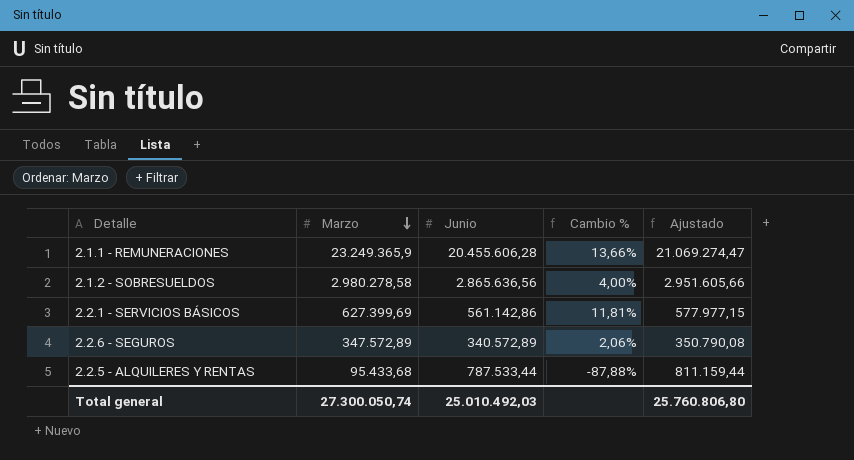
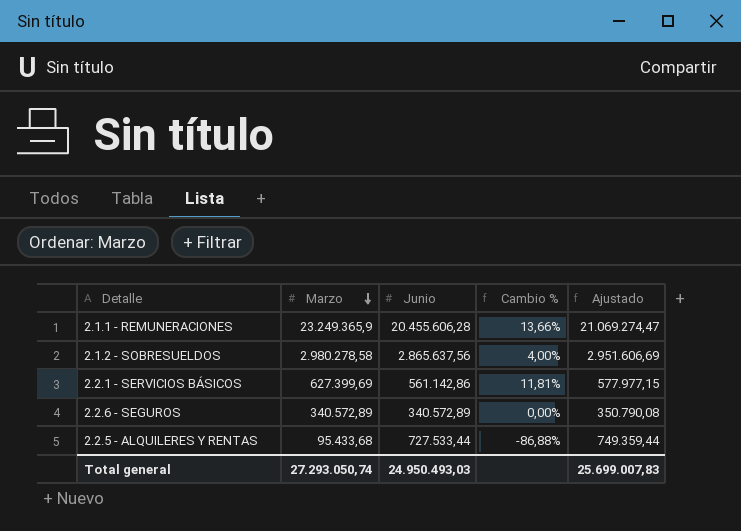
2.1.2 - SOBRESUELDOS | Junio: 2.865.636,56 -> 2.865.637,56
2.1.2 - SOBRESUELDOS | Ajustado: 2.951.605,66 -> 2.951.606,69
2.2.6 - SEGUROS | Marzo: 347.572,89 -> 340.572,89
2.2.6 - SEGUROS | Cambio %: 2,06% -> 0,00%
2.2.5 - ALQUILERES Y RENTAS | Junio: 787.533,44 -> 727.533,44
2.2.5 - ALQUILERES Y RENTAS | Cambio %: -87,88% -> -86,88%
2.2.5 - ALQUILERES Y RENTAS | Ajustado: 811.159,44 -> 749.359,44
Total general | Marzo: 27.300.050,74 -> 27.293.050,74
Total general | Junio: 25.010.492,03 -> 24.950.493,03
Total general | Ajustado: 25.760.806,80 -> 25.699.007,83

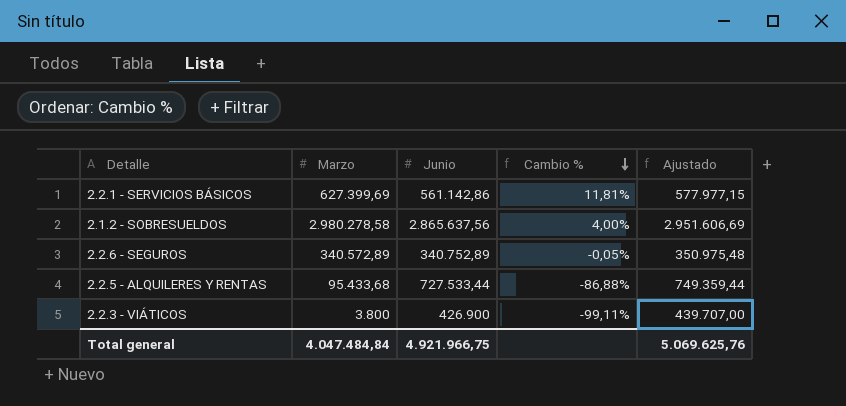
row order: Marzo descending -> Cambio % descending
row 2.1.1 - REMUNERACIONES: 23.249.365,9 | 20.455.606,28 | 13,66% | 21.069.274,47 -> none
2.2.6 - SEGUROS | Junio: 340.572,89 -> 340.752,89
2.2.6 - SEGUROS | Cambio %: 0,00% -> -0,05%
2.2.6 - SEGUROS | Ajustado: 350.790,08 -> 350.975,48
row 2.2.3 - VIÁTICOS: none -> 3.800 | 426.900 | -99,11% | 439.707,00
Total general | Marzo: 27.293.050,74 -> 4.047.484,84
Total general | Junio: 24.950.493,03 -> 4.921.966,75
Total general | Ajustado: 25.699.007,83 -> 5.069.625,76

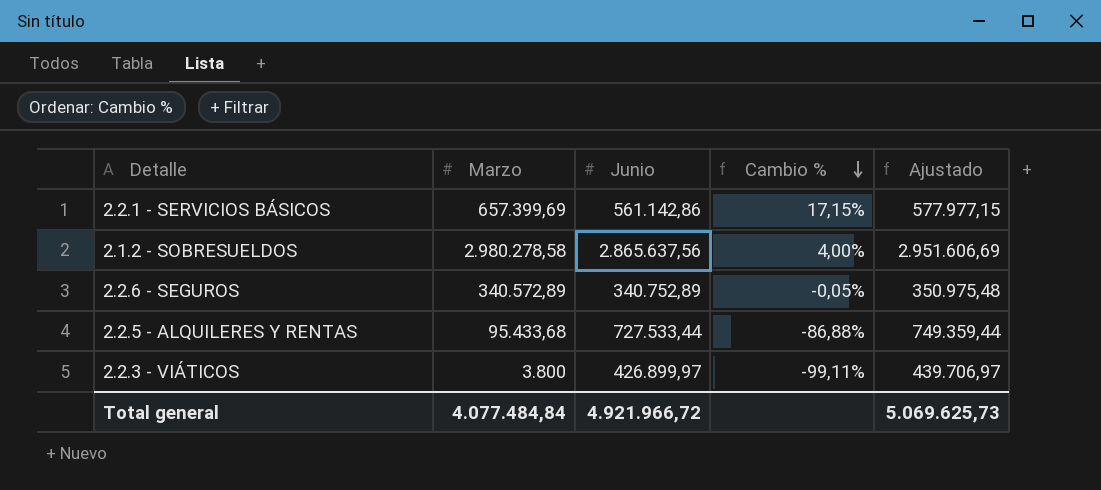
2.2.1 - SERVICIOS BÁSICOS | Marzo: 627.399,69 -> 657.399,69
2.2.1 - SERVICIOS BÁSICOS | Cambio %: 11,81% -> 17,15%
2.2.3 - VIÁTICOS | Junio: 426.900 -> 426.899,97
2.2.3 - VIÁTICOS | Ajustado: 439.707,00 -> 439.706,97
Total general | Marzo: 4.047.484,84 -> 4.077.484,84
Total general | Junio: 4.921.966,75 -> 4.921.966,72
Total general | Ajustado: 5.069.625,76 -> 5.069.625,73

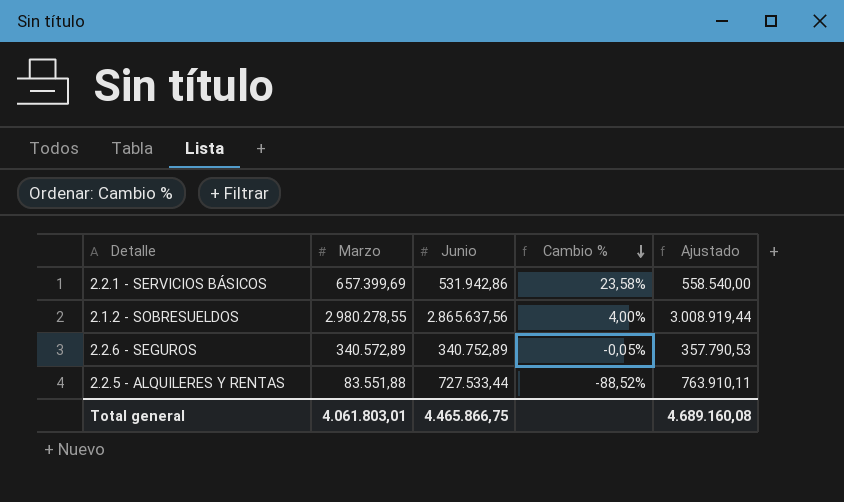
column Ajustado | formula: [Junio] * 1,03 -> [Junio] * 1,05
row 2.2.3 - VIÁTICOS: 3.800 | 426.899,97 | -99,11% | 439.706,97 -> none
2.2.1 - SERVICIOS BÁSICOS | Junio: 561.142,86 -> 531.942,86
2.2.1 - SERVICIOS BÁSICOS | Cambio %: 17,15% -> 23,58%
2.1.2 - SOBRESUELDOS | Marzo: 2.980.278,58 -> 2.980.278,55
2.2.5 - ALQUILERES Y RENTAS | Marzo: 95.433,68 -> 83.551,88
2.2.5 - ALQUILERES Y RENTAS | Cambio %: -86,88% -> -88,52%
Total general | Marzo: 4.077.484,84 -> 4.061.803,01
Total general | Junio: 4.921.966,72 -> 4.465.866,75
Total general | Ajustado: 5.069.625,73 -> 4.689.160,08

